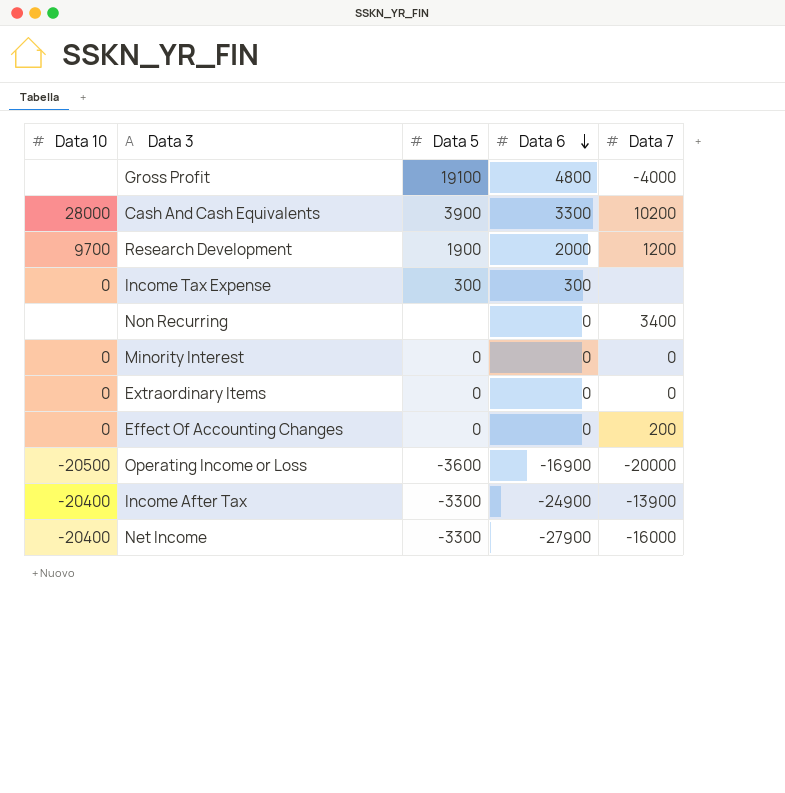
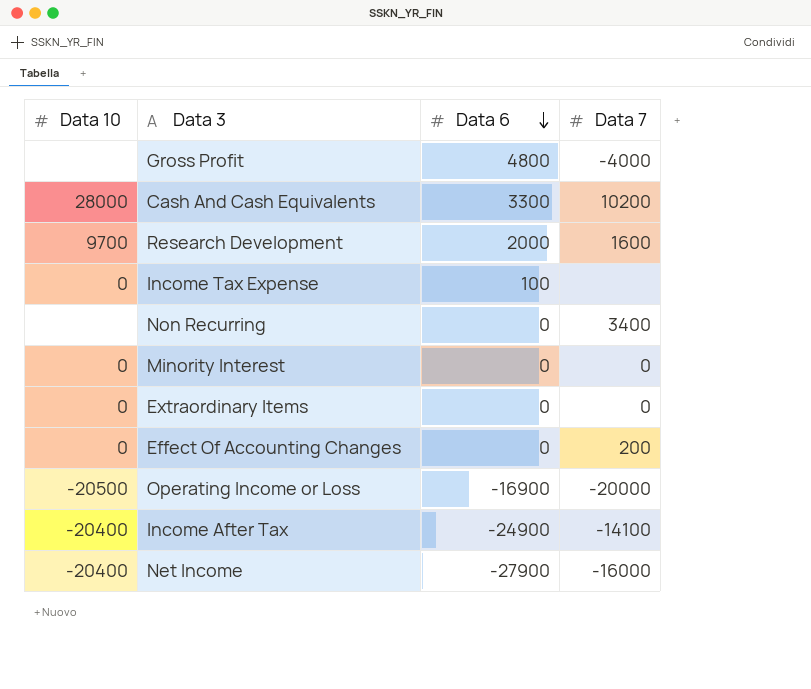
column Data 5 | position: 3 -> none
Research Development | Data 7: 1200 -> 1600
Income Tax Expense | Data 6: 300 -> 100
Income After Tax | Data 7: -13900 -> -14100

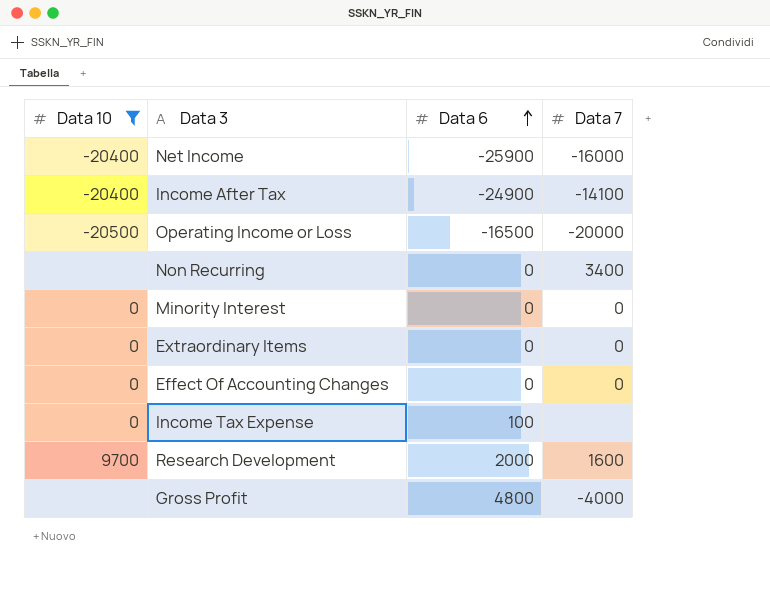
filter: none -> Data 10 != 28000
row order: Data 6 descending -> Data 6 ascending
Net Income | Data 6: -27900 -> -25900
Operating Income or Loss | Data 6: -16900 -> -16500
Effect Of Accounting Changes | Data 7: 200 -> 0

